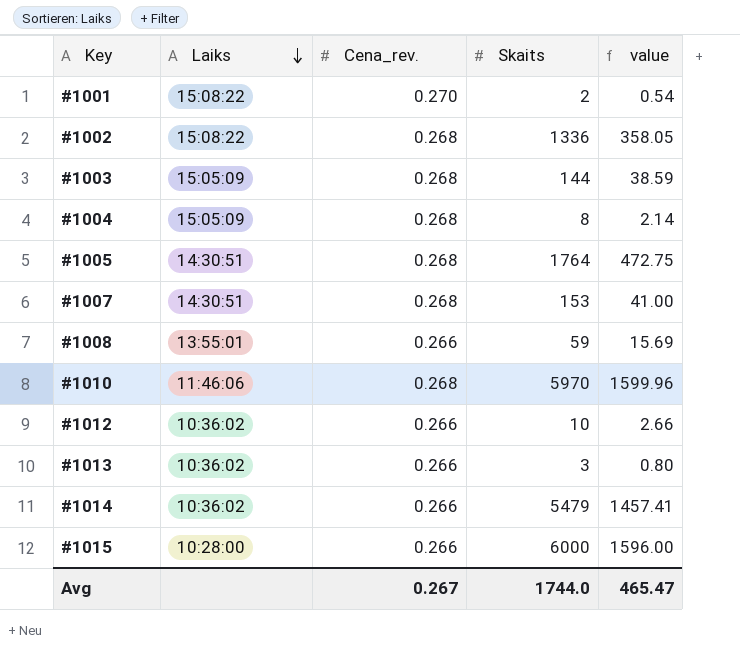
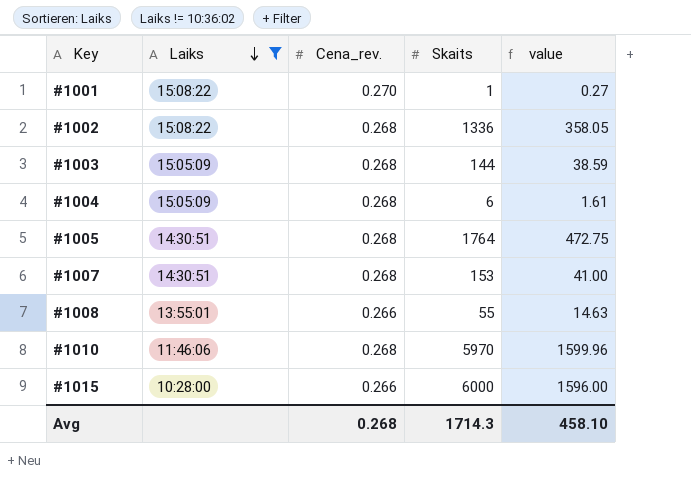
filter: none -> Laiks != 10:36:02
#1001 | Skaits: 2 -> 1
#1001 | value: 0.54 -> 0.27
#1004 | Skaits: 8 -> 6
#1004 | value: 2.14 -> 1.61
#1008 | Skaits: 59 -> 55
#1008 | value: 15.69 -> 14.63
Avg | Cena_rev.: 0.267 -> 0.268
Avg | Skaits: 1744.0 -> 1714.3
Avg | value: 465.47 -> 458.10

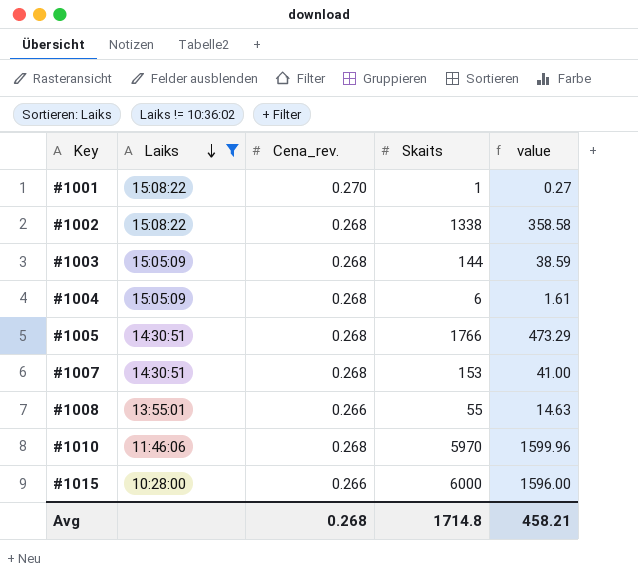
#1002 | Skaits: 1336 -> 1338
#1002 | value: 358.05 -> 358.58
#1005 | Skaits: 1764 -> 1766
#1005 | value: 472.75 -> 473.29
Avg | Skaits: 1714.3 -> 1714.8
Avg | value: 458.10 -> 458.21

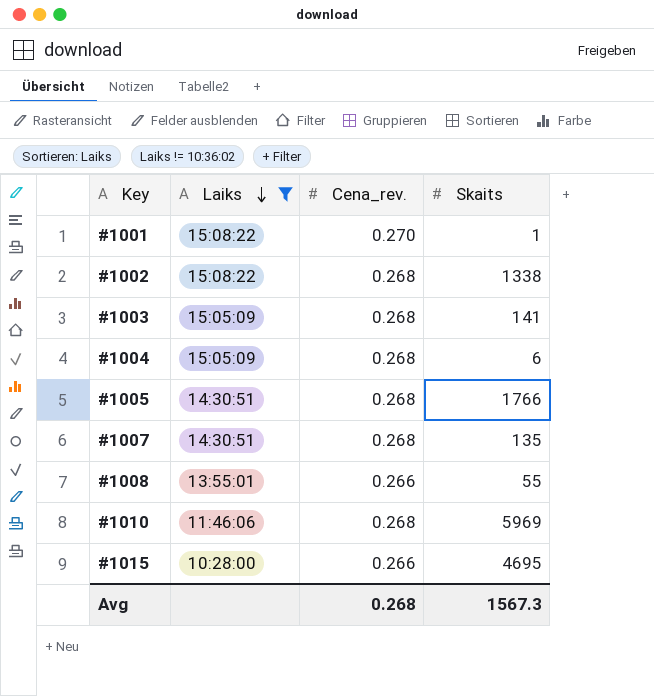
column value | formula: [Cena_rev.] * [Skaits] -> none
#1003 | Skaits: 144 -> 141
#1007 | Skaits: 153 -> 135
#1010 | Skaits: 5970 -> 5969
#1015 | Skaits: 6000 -> 4695
Avg | Skaits: 1714.8 -> 1567.3

